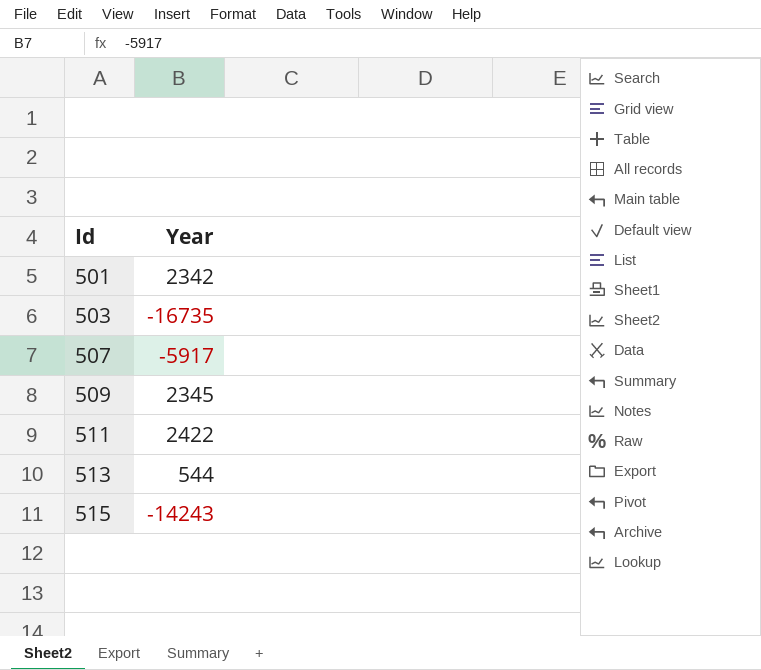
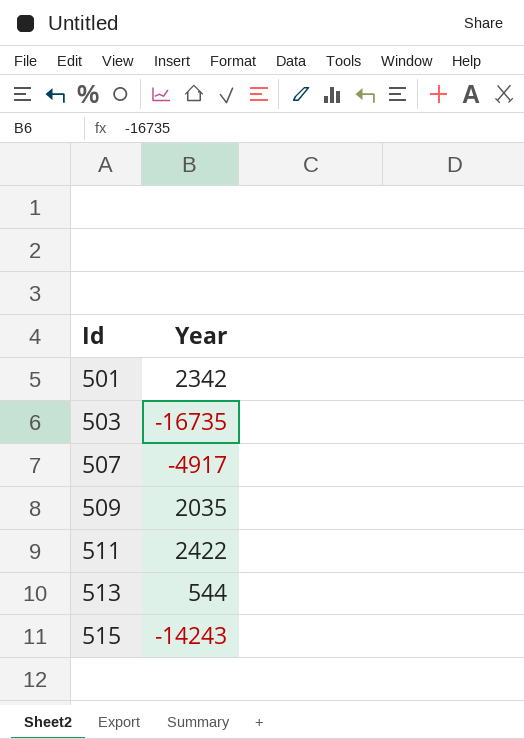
507 | Year: -5917 -> -4917
509 | Year: 2345 -> 2035

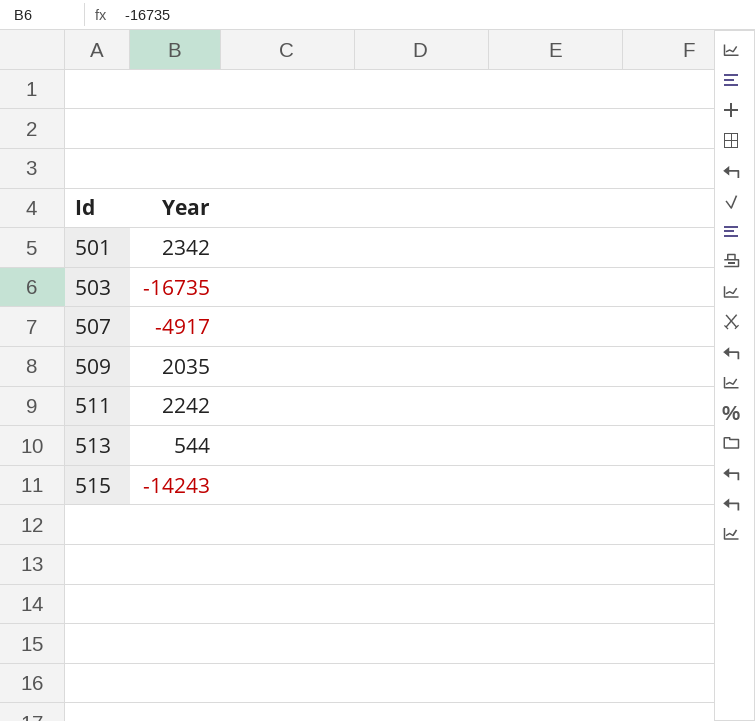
511 | Year: 2422 -> 2242

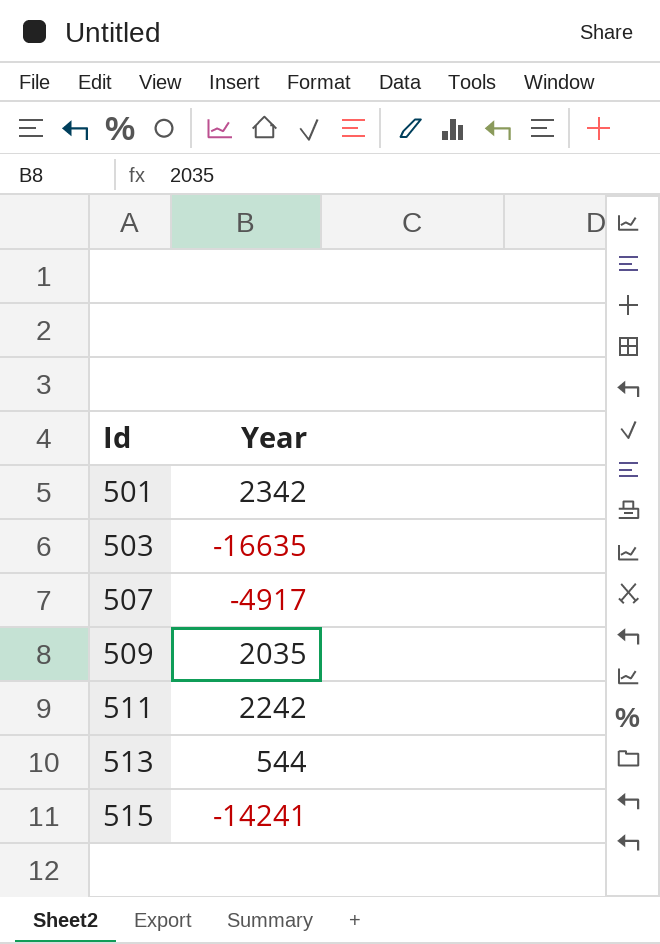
503 | Year: -16735 -> -16635
515 | Year: -14243 -> -14241

